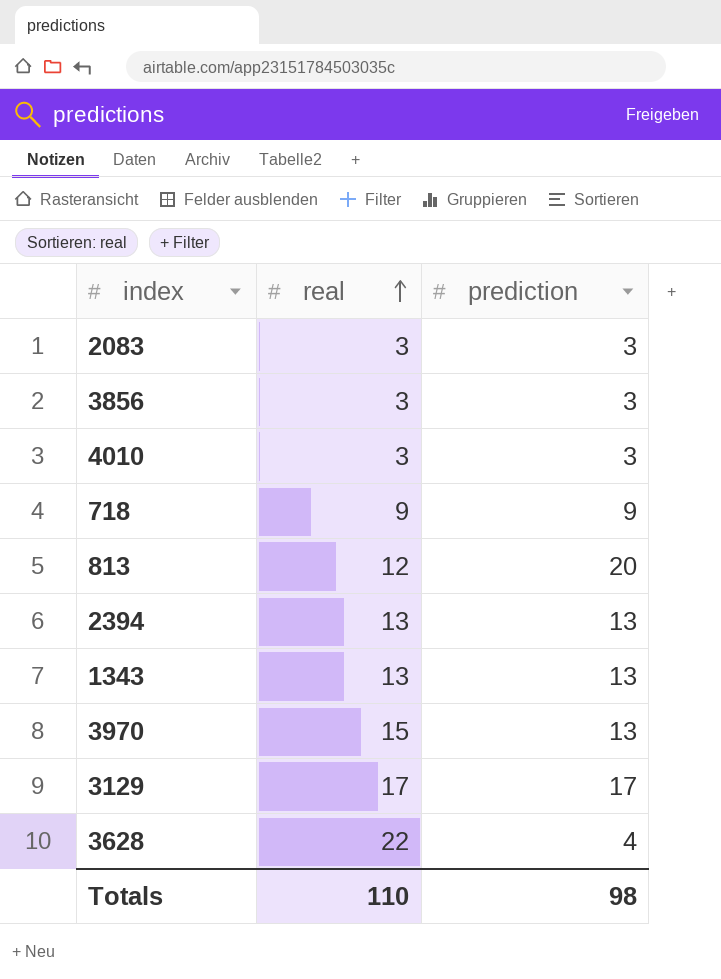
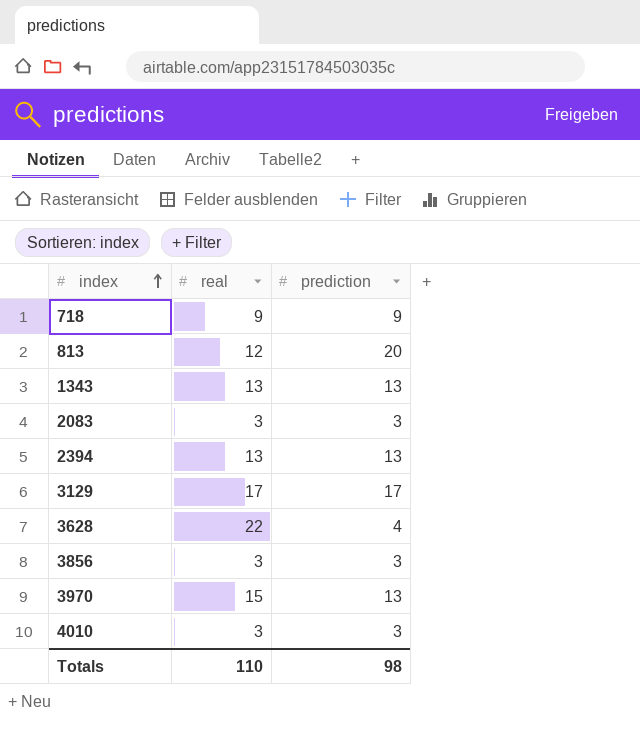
row order: real ascending -> index ascending

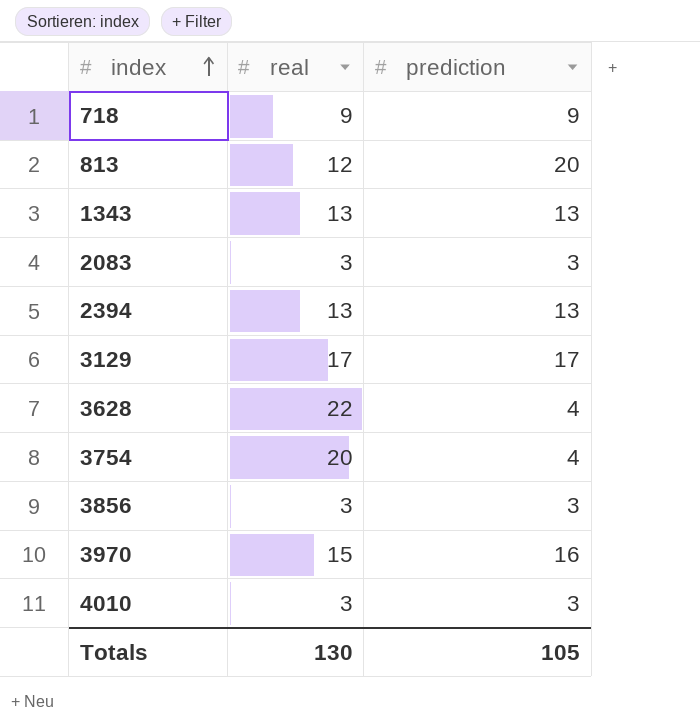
row 3754: none -> 20 | 4
3970 | prediction: 13 -> 16
Totals | real: 110 -> 130
Totals | prediction: 98 -> 105

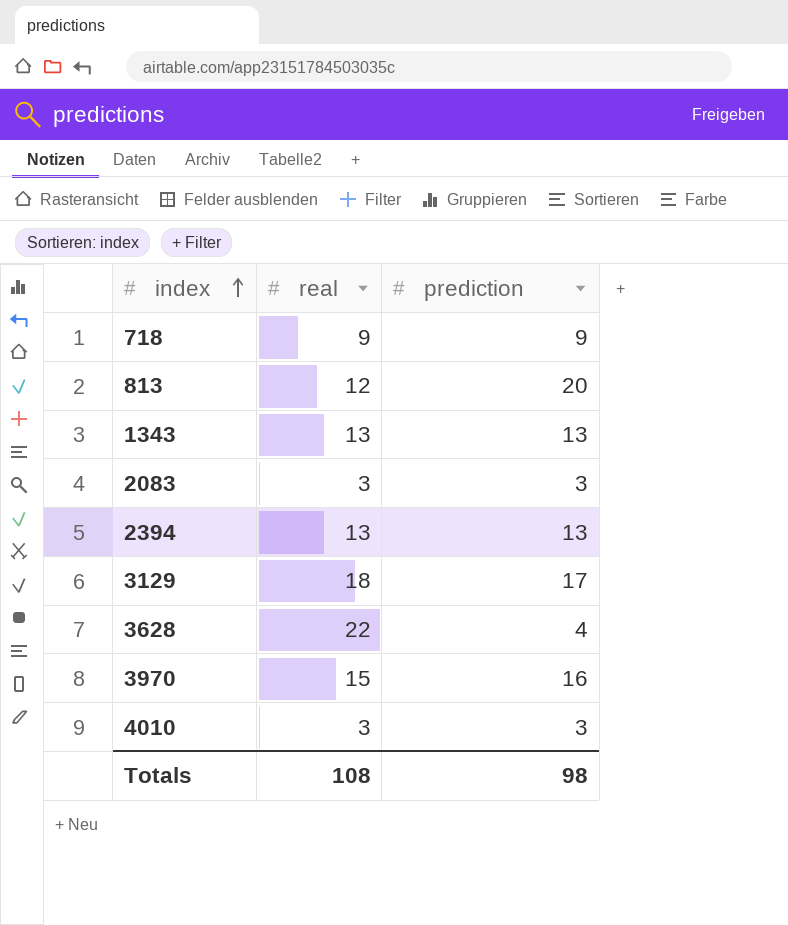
row 3754: 20 | 4 -> none
row 3856: 3 | 3 -> none
3129 | real: 17 -> 18
Totals | real: 130 -> 108
Totals | prediction: 105 -> 98

